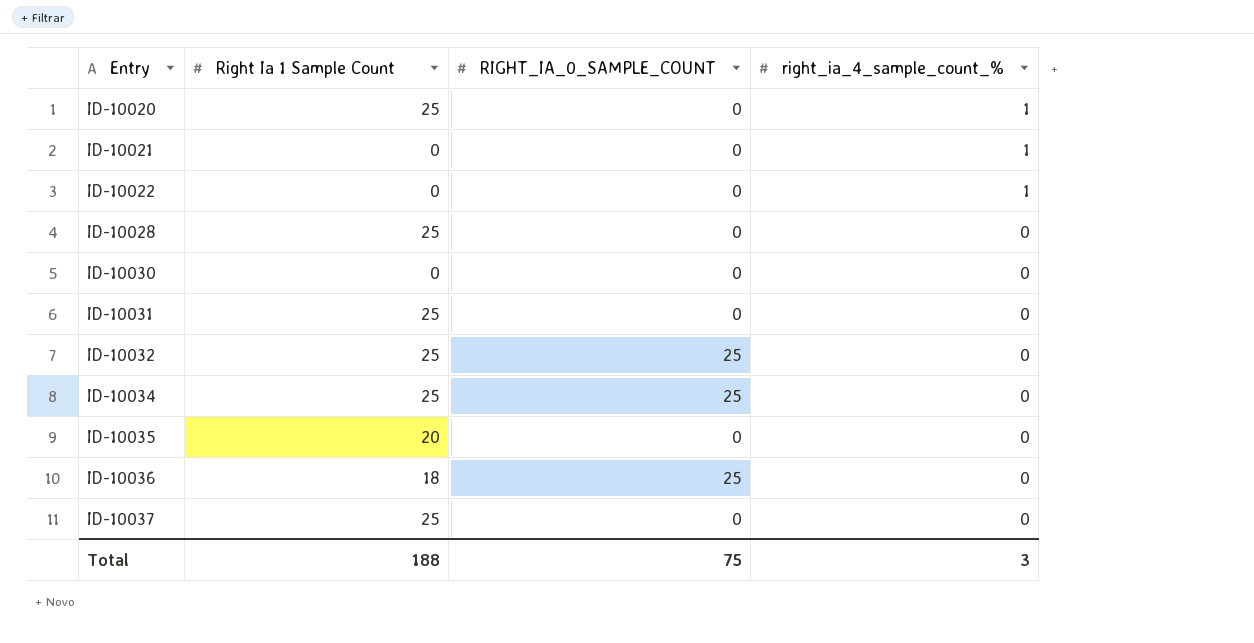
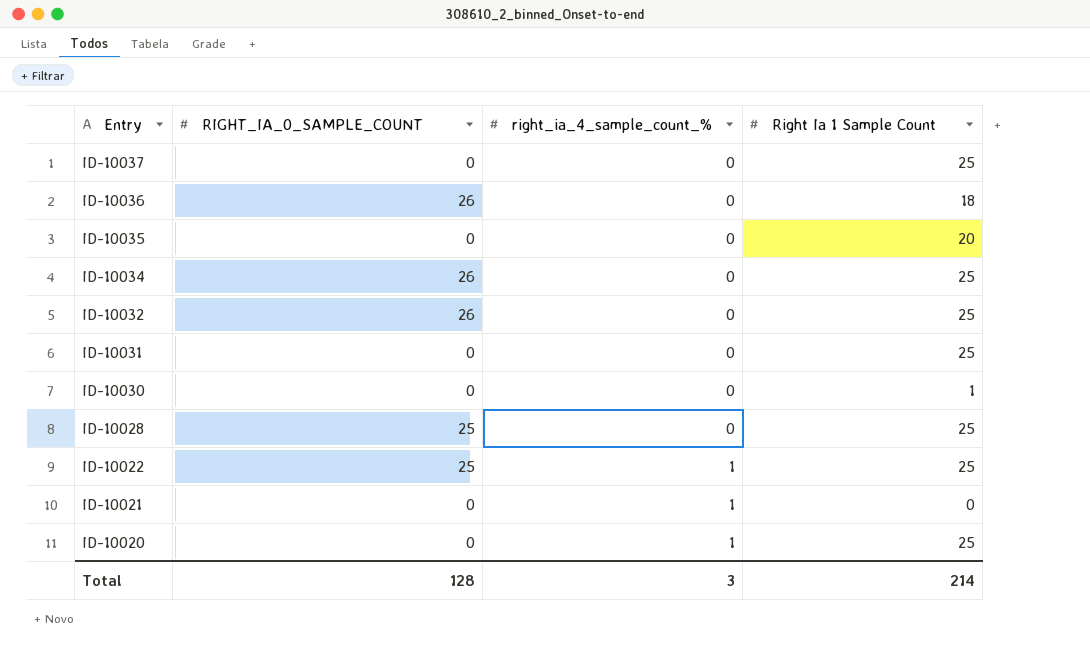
row order: Entry ascending -> Entry descending
column Right Ia 1 Sample Count | position: 2 -> 4
ID-10036 | RIGHT_IA_0_SAMPLE_COUNT: 25 -> 26
ID-10034 | RIGHT_IA_0_SAMPLE_COUNT: 25 -> 26
ID-10032 | RIGHT_IA_0_SAMPLE_COUNT: 25 -> 26
ID-10030 | Right Ia 1 Sample Count: 0 -> 1
ID-10028 | RIGHT_IA_0_SAMPLE_COUNT: 0 -> 25
ID-10022 | RIGHT_IA_0_SAMPLE_COUNT: 0 -> 25
ID-10022 | Right Ia 1 Sample Count: 0 -> 25
Total | RIGHT_IA_0_SAMPLE_COUNT: 75 -> 128
Total | Right Ia 1 Sample Count: 188 -> 214

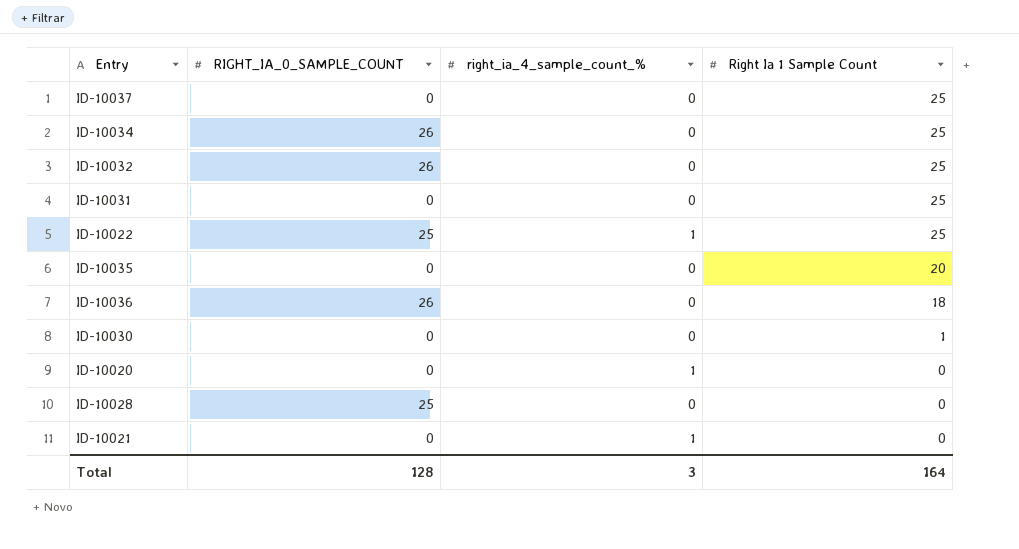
row order: Entry descending -> Right Ia 1 Sample Count descending
ID-10020 | Right Ia 1 Sample Count: 25 -> 0
ID-10028 | Right Ia 1 Sample Count: 25 -> 0
Total | Right Ia 1 Sample Count: 214 -> 164

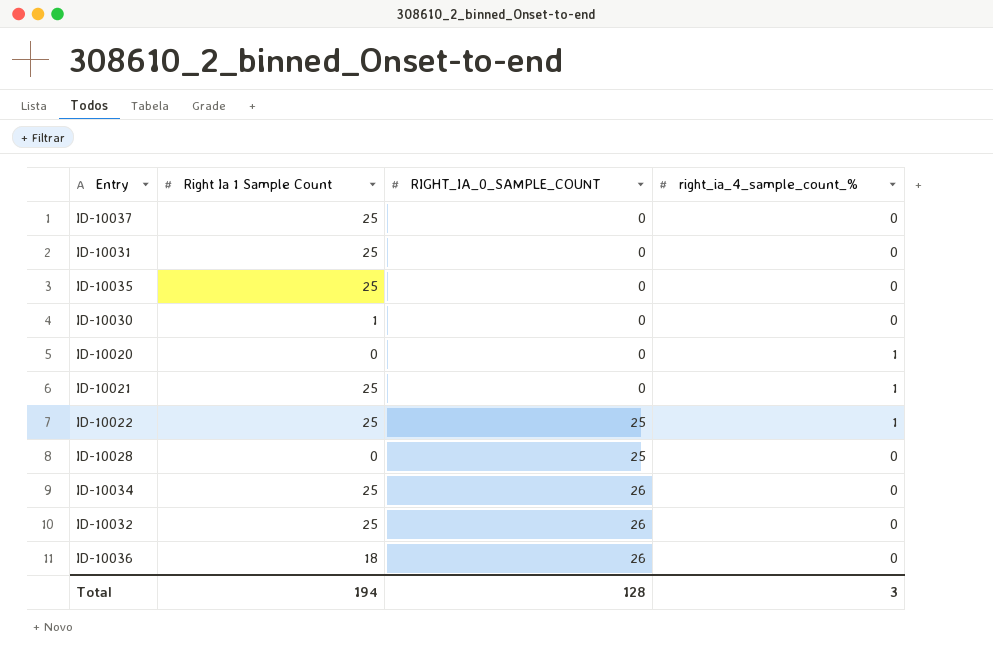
row order: Right Ia 1 Sample Count descending -> RIGHT_IA_0_SAMPLE_COUNT ascending
column Right Ia 1 Sample Count | position: 4 -> 2
ID-10035 | Right Ia 1 Sample Count: 20 -> 25
ID-10021 | Right Ia 1 Sample Count: 0 -> 25
Total | Right Ia 1 Sample Count: 164 -> 194

